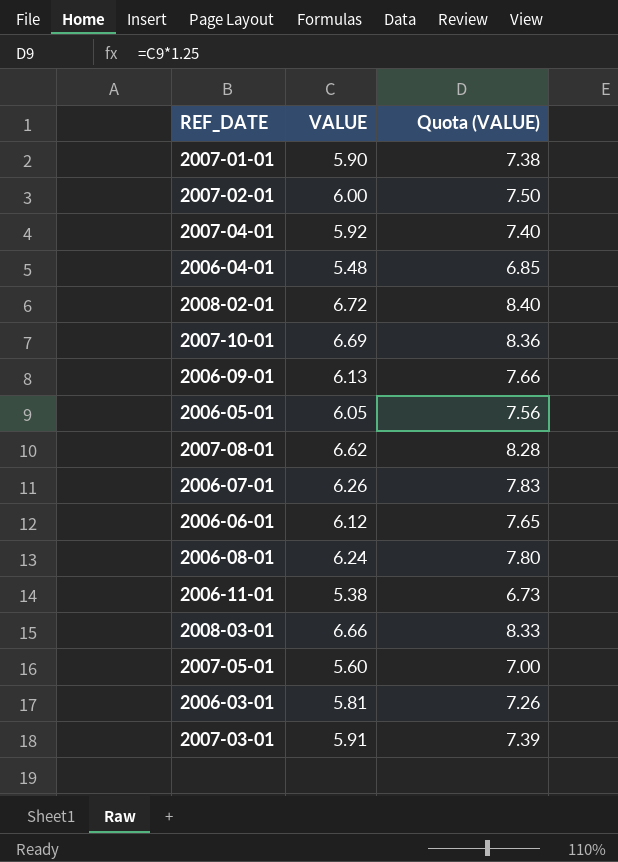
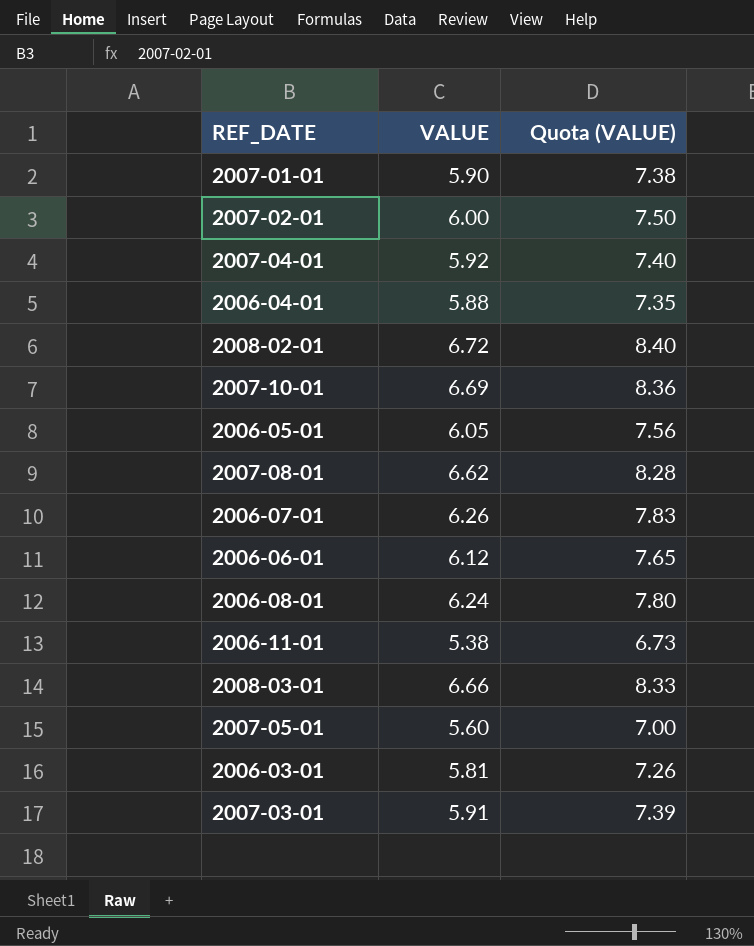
row 2006-09-01: 6.13 | 7.66 -> none
2006-04-01 | VALUE: 5.48 -> 5.88
2006-04-01 | Quota (VALUE): 6.85 -> 7.35

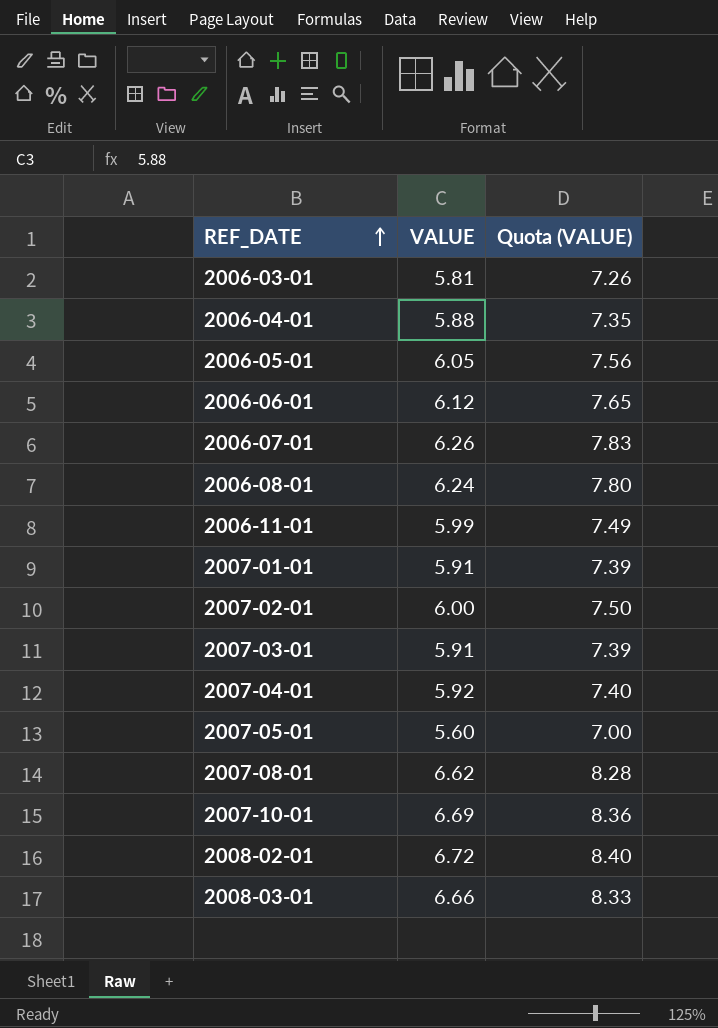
row order: none -> REF_DATE ascending
2006-11-01 | VALUE: 5.38 -> 5.99
2006-11-01 | Quota (VALUE): 6.73 -> 7.49
2007-01-01 | VALUE: 5.90 -> 5.91
2007-01-01 | Quota (VALUE): 7.38 -> 7.39

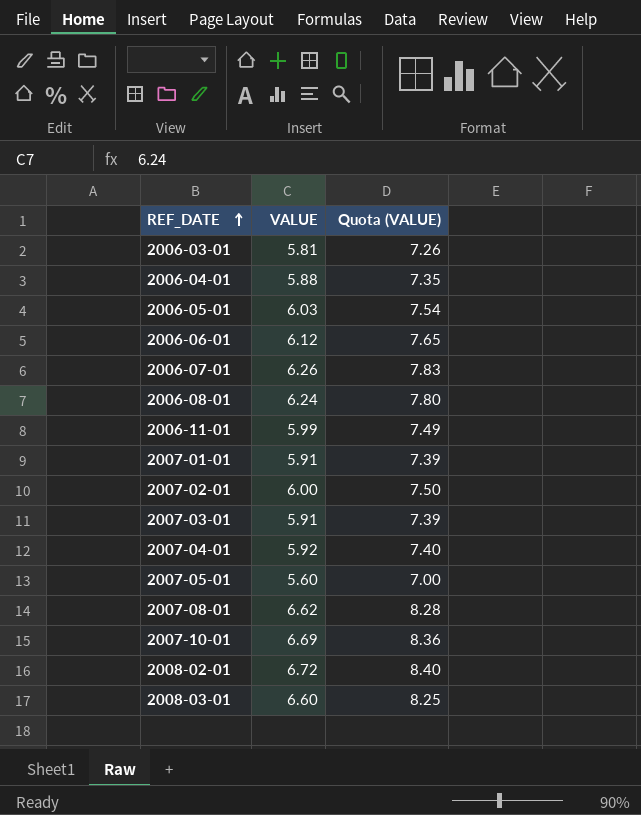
2006-05-01 | VALUE: 6.05 -> 6.03
2006-05-01 | Quota (VALUE): 7.56 -> 7.54
2008-03-01 | VALUE: 6.66 -> 6.60
2008-03-01 | Quota (VALUE): 8.33 -> 8.25

